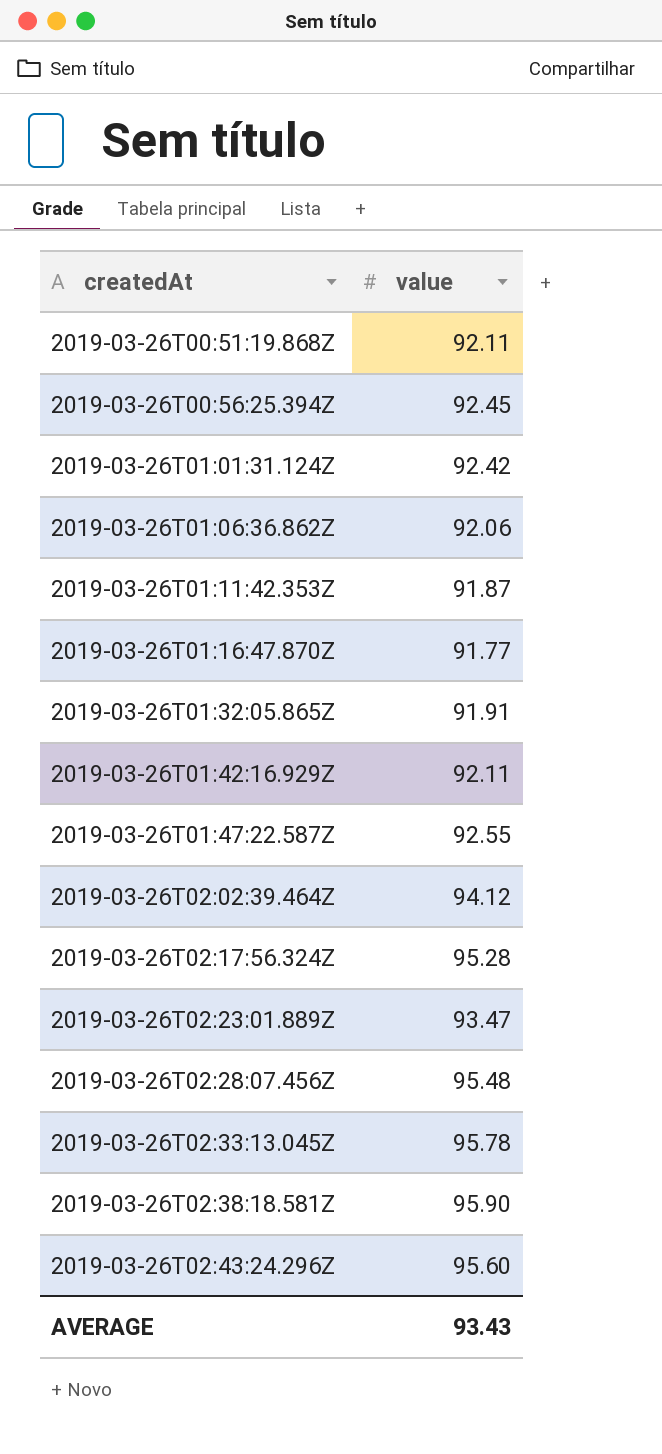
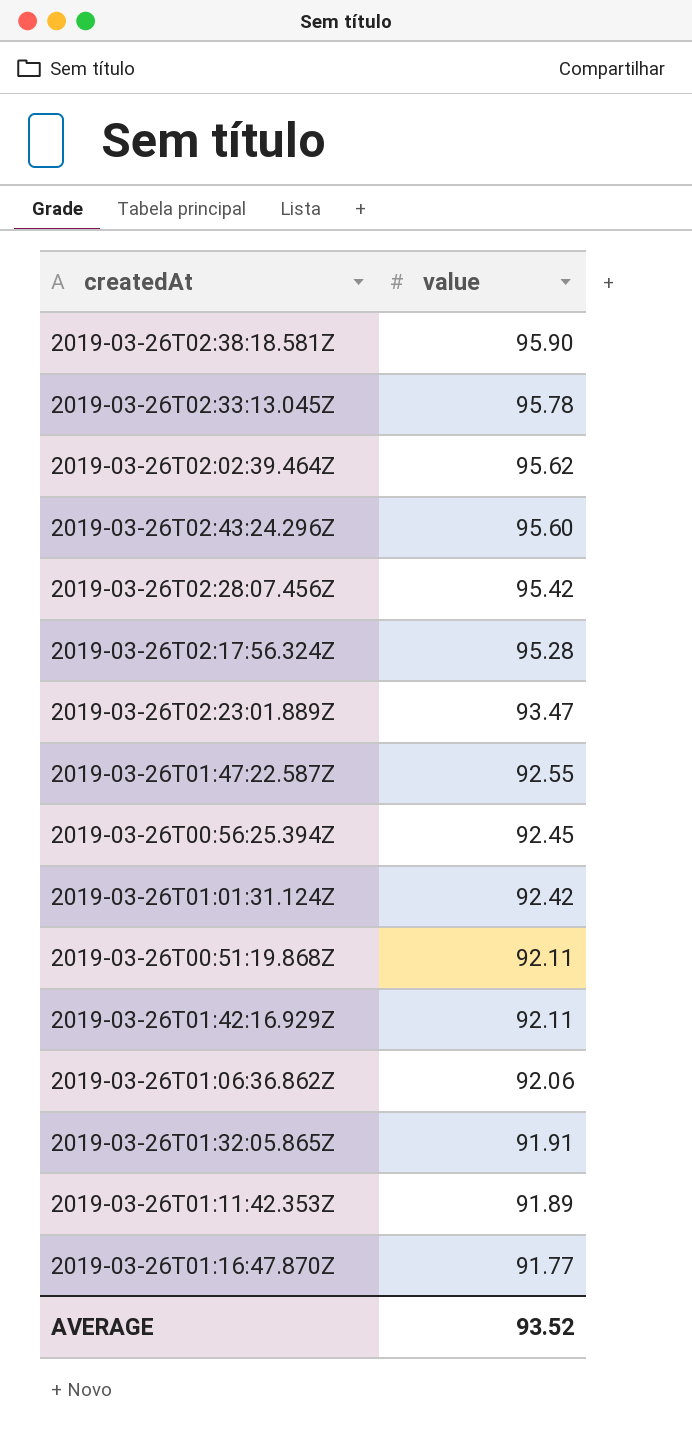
row order: createdAt ascending -> value descending
2019-03-26T02:02:39.464Z | value: 94.12 -> 95.62
2019-03-26T02:28:07.456Z | value: 95.48 -> 95.42
2019-03-26T01:11:42.353Z | value: 91.87 -> 91.89
AVERAGE | value: 93.43 -> 93.52

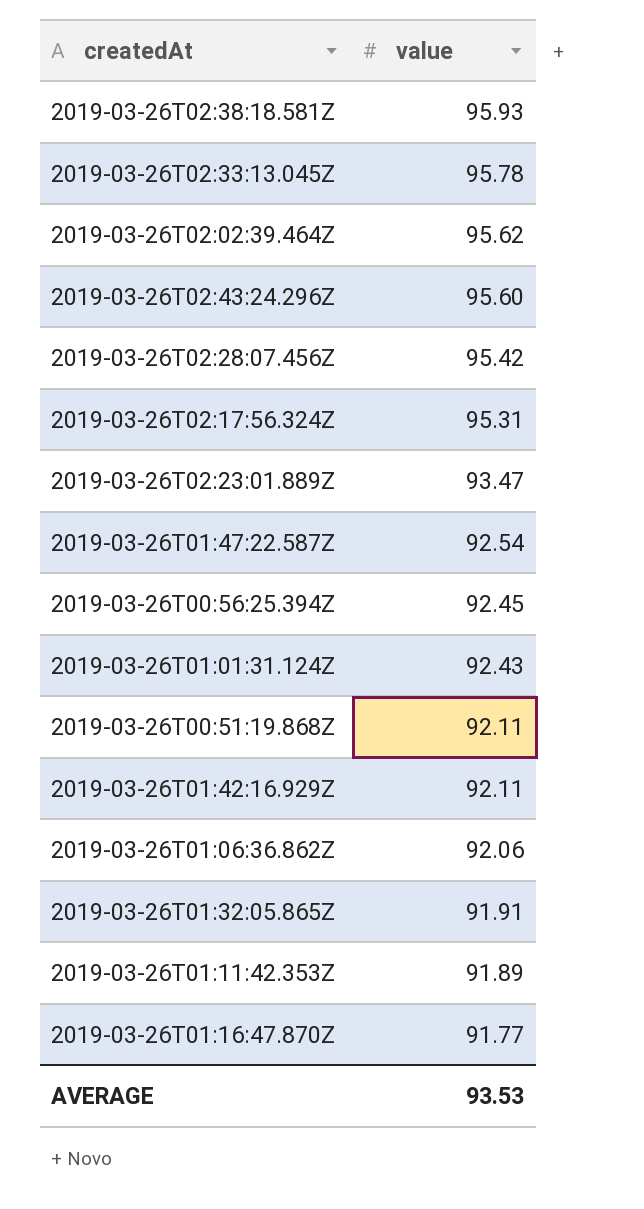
2019-03-26T02:38:18.581Z | value: 95.90 -> 95.93
2019-03-26T02:17:56.324Z | value: 95.28 -> 95.31
2019-03-26T01:47:22.587Z | value: 92.55 -> 92.54
2019-03-26T01:01:31.124Z | value: 92.42 -> 92.43
AVERAGE | value: 93.52 -> 93.53

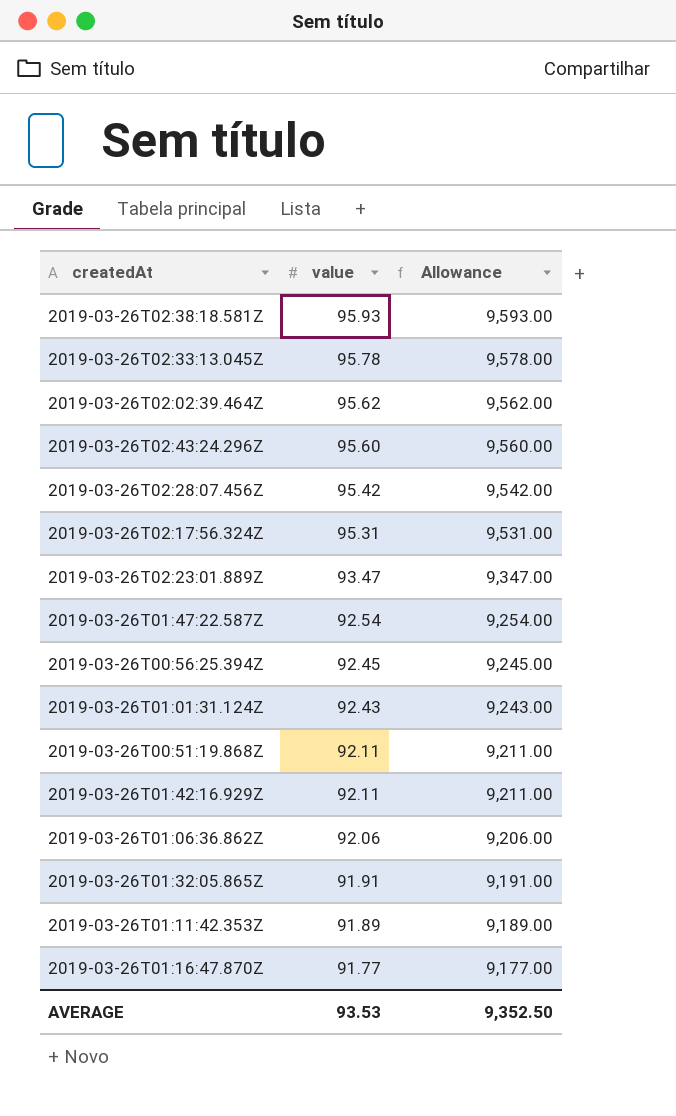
column Allowance | formula: none -> [value] * 100

